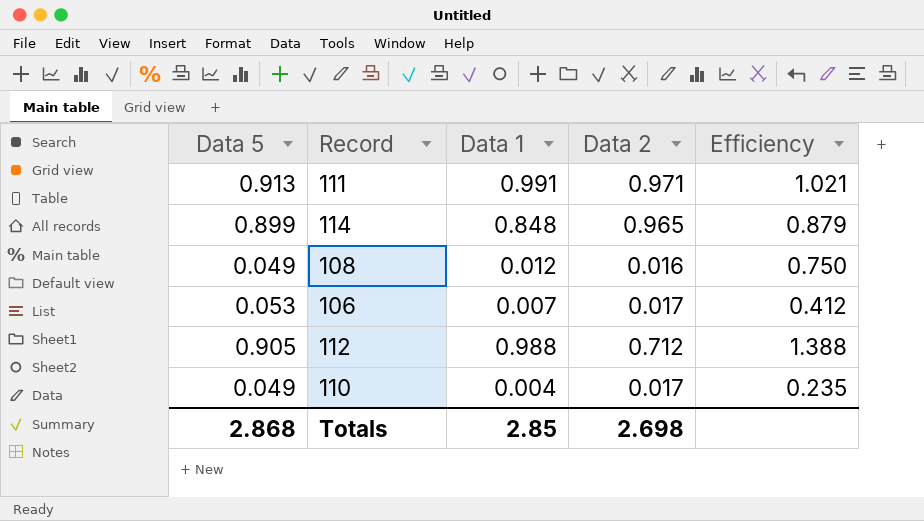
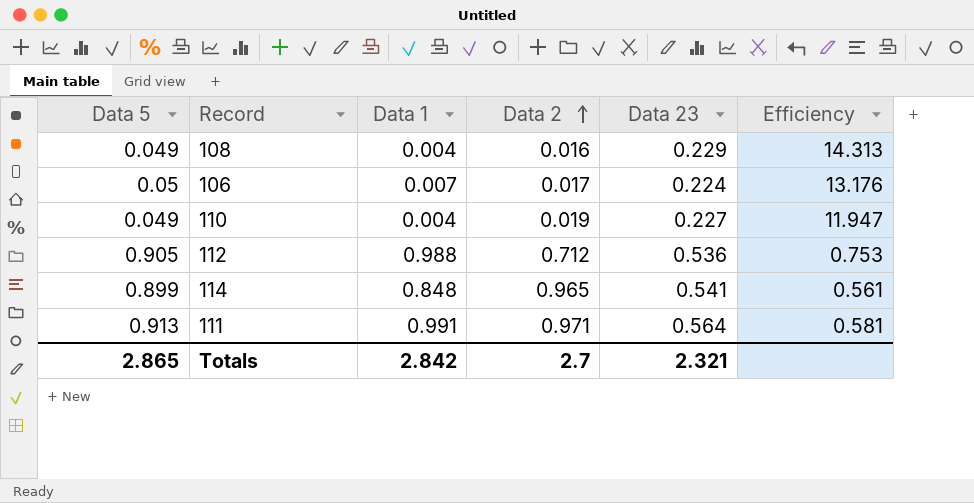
row order: none -> Data 2 ascending
column Data 23 | position: none -> 5
column Efficiency | formula: [Data 1] / [Data 2] -> [Data 23] / [Data 2]
108 | Data 1: 0.012 -> 0.004
106 | Data 5: 0.053 -> 0.05
110 | Data 2: 0.017 -> 0.019
Totals | Data 5: 2.868 -> 2.865
Totals | Data 1: 2.85 -> 2.842
Totals | Data 2: 2.698 -> 2.7

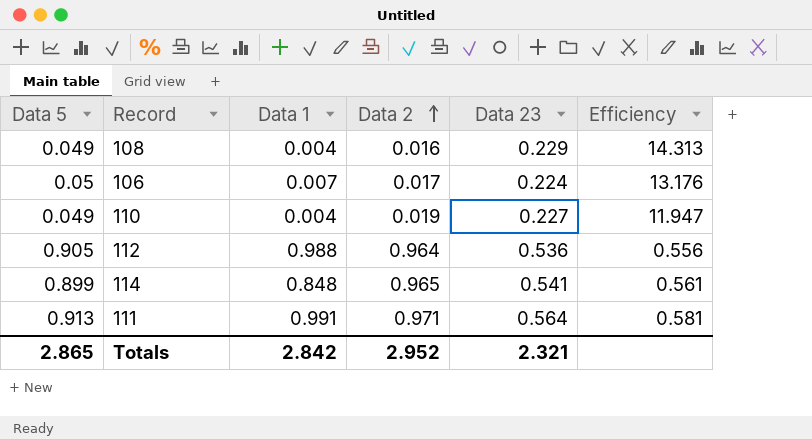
112 | Data 2: 0.712 -> 0.964
112 | Efficiency: 0.753 -> 0.556
Totals | Data 2: 2.7 -> 2.952

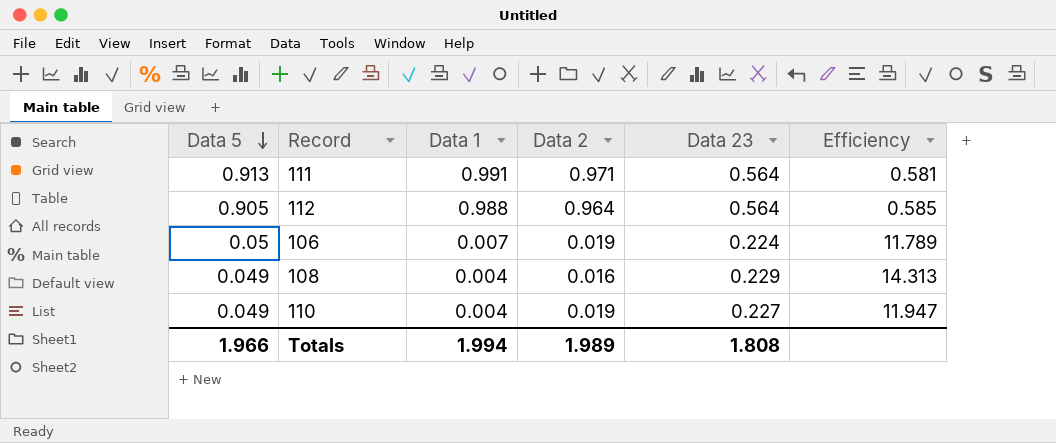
row order: Data 2 ascending -> Data 5 descending
row 114: 0.899 | 0.848 | 0.965 | 0.541 | 0.561 -> none
112 | Data 23: 0.536 -> 0.564
112 | Efficiency: 0.556 -> 0.585
106 | Data 2: 0.017 -> 0.019
106 | Efficiency: 13.176 -> 11.789
Totals | Data 5: 2.865 -> 1.966
Totals | Data 1: 2.842 -> 1.994
Totals | Data 2: 2.952 -> 1.989
Totals | Data 23: 2.321 -> 1.808

